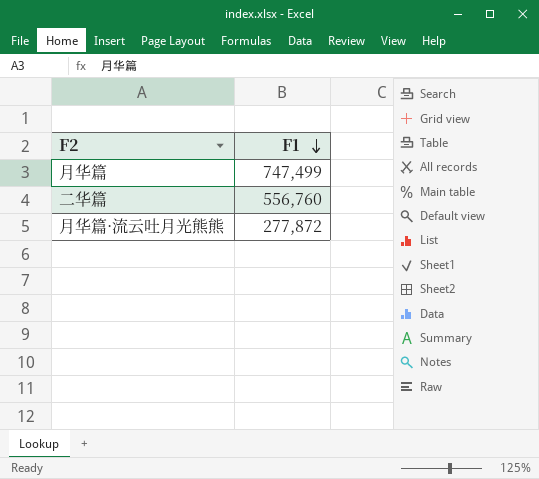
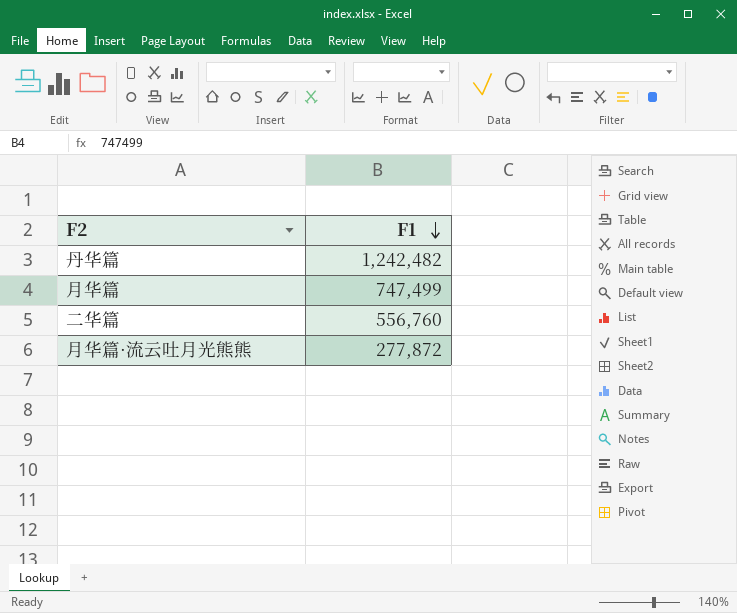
row 丹华篇: none -> 1,242,482

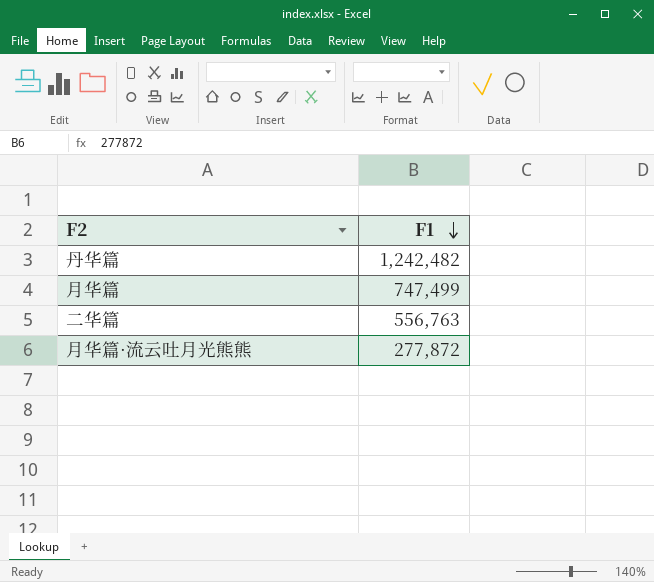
二华篇 | F1: 556,760 -> 556,763

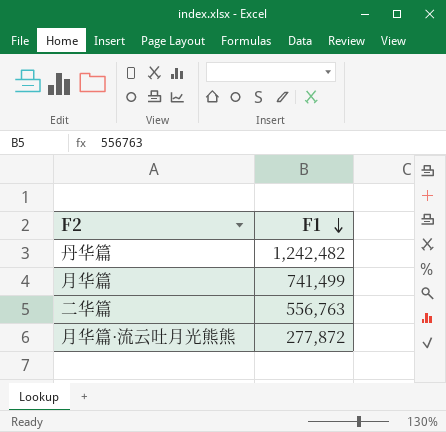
月华篇 | F1: 747,499 -> 741,499

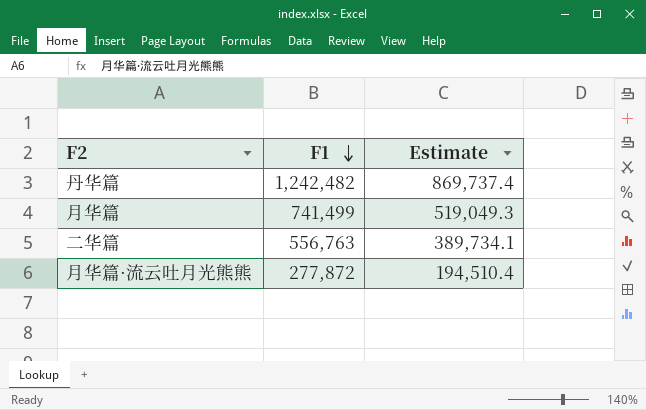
column Estimate | formula: none -> [F1] * 0.7

